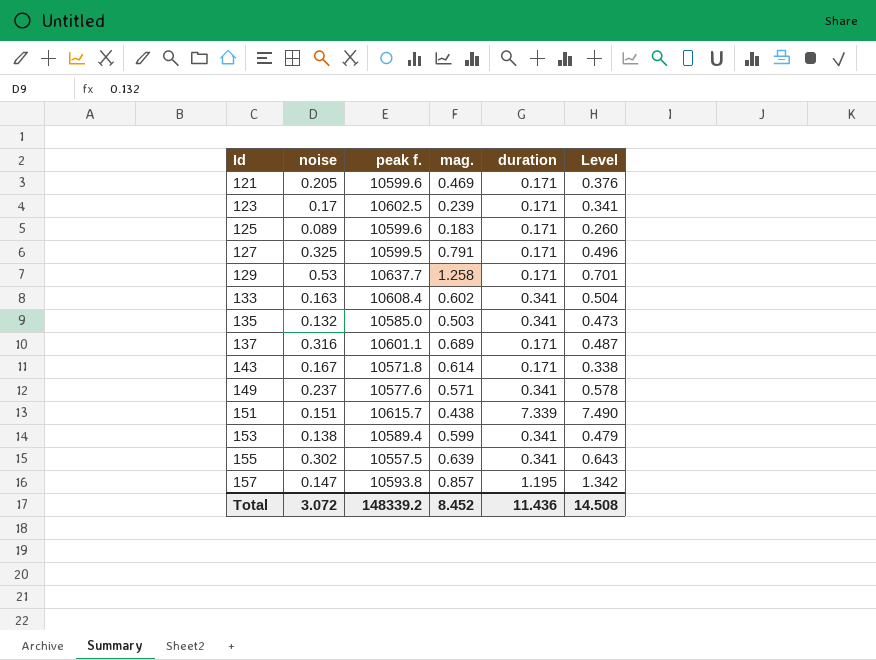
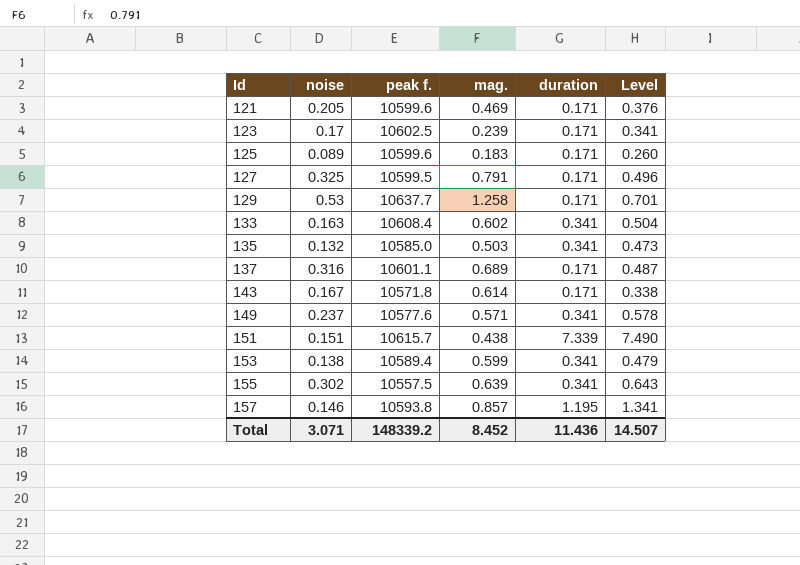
157 | noise: 0.147 -> 0.146
157 | Level: 1.342 -> 1.341
Total | noise: 3.072 -> 3.071
Total | Level: 14.508 -> 14.507

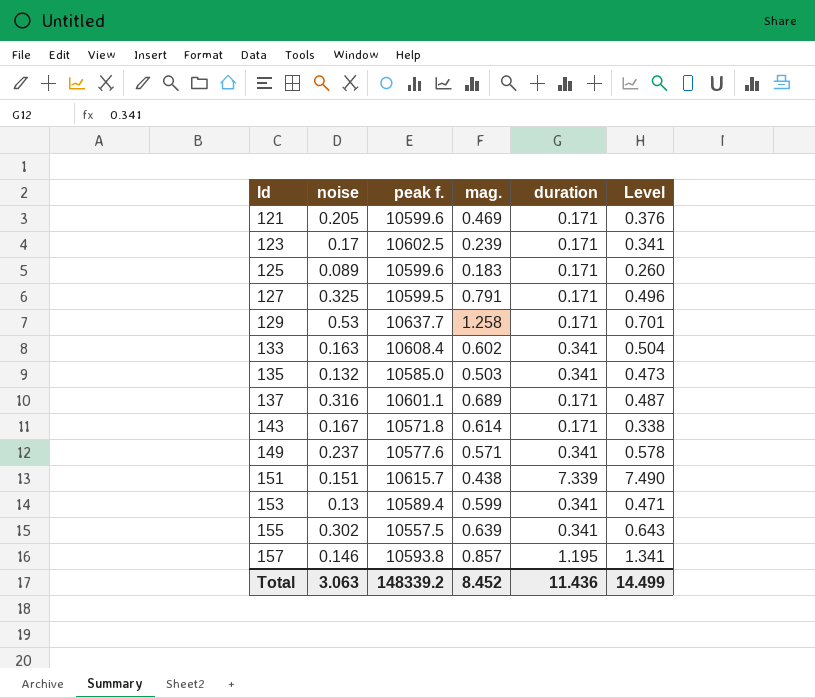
153 | noise: 0.138 -> 0.13
153 | Level: 0.479 -> 0.471
Total | noise: 3.071 -> 3.063
Total | Level: 14.507 -> 14.499

